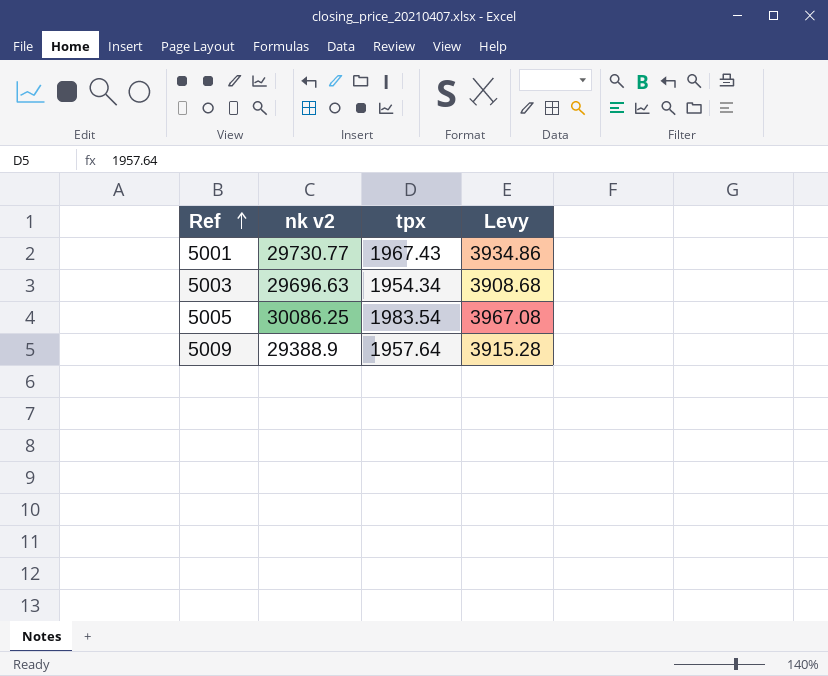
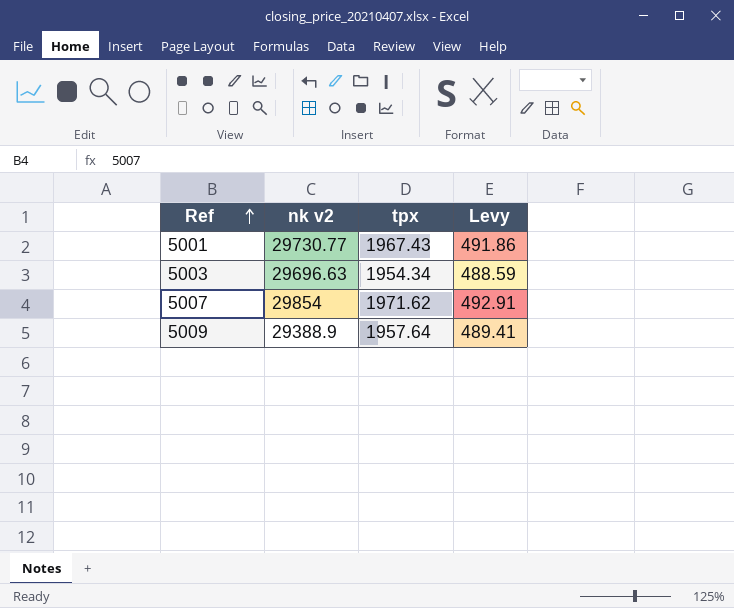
column Levy | formula: [tpx] * 2 -> [tpx] * 0.25
row 5005: 30086.25 | 1983.54 | 3967.08 -> none
row 5007: none -> 29854 | 1971.62 | 492.91

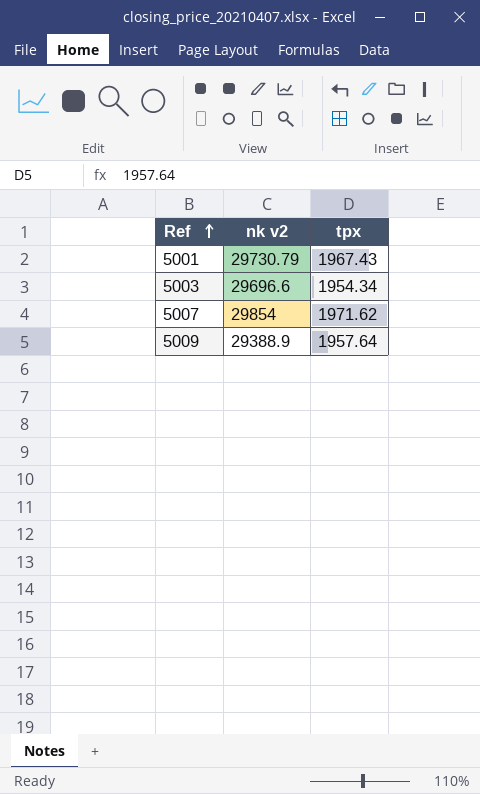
column Levy | formula: [tpx] * 0.25 -> none
5001 | nk v2: 29730.77 -> 29730.79
5003 | nk v2: 29696.63 -> 29696.6

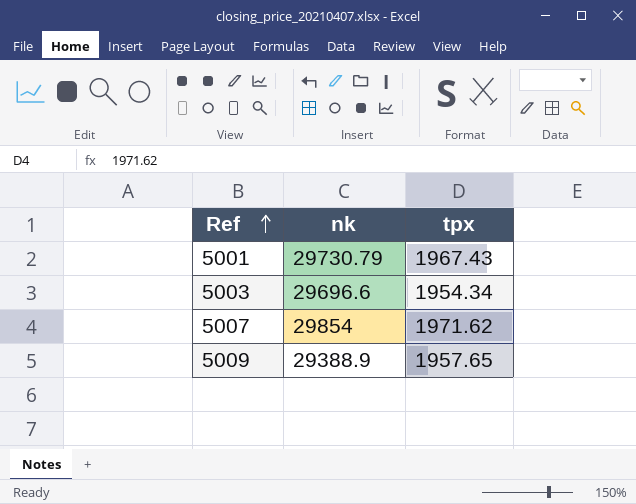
column name: nk v2 -> nk
5009 | tpx: 1957.64 -> 1957.65

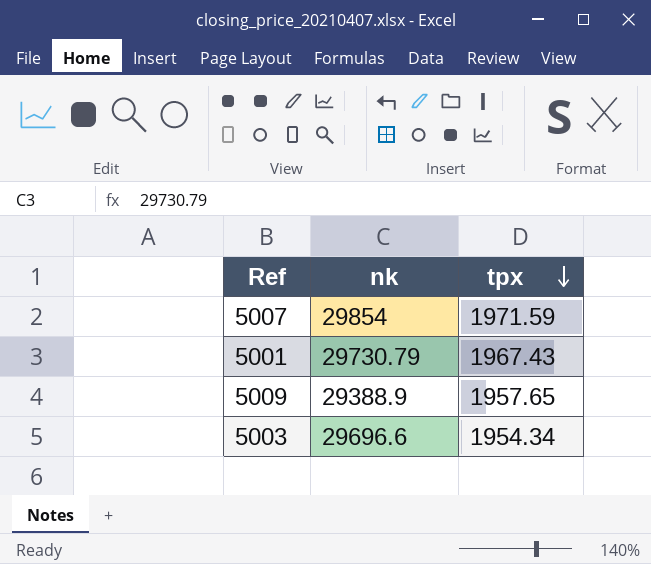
row order: Ref ascending -> tpx descending
5007 | tpx: 1971.62 -> 1971.59

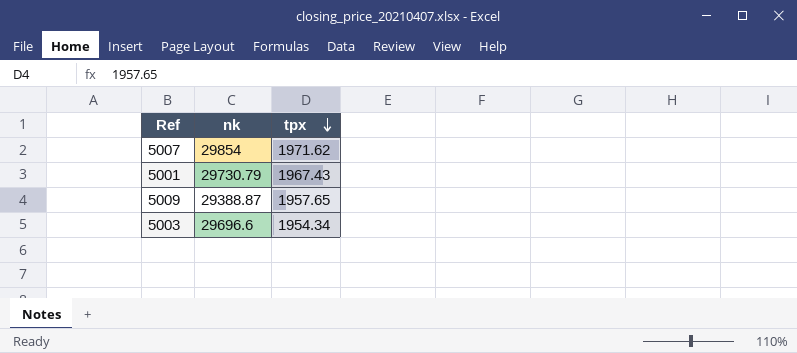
5007 | tpx: 1971.59 -> 1971.62
5009 | nk: 29388.9 -> 29388.87

